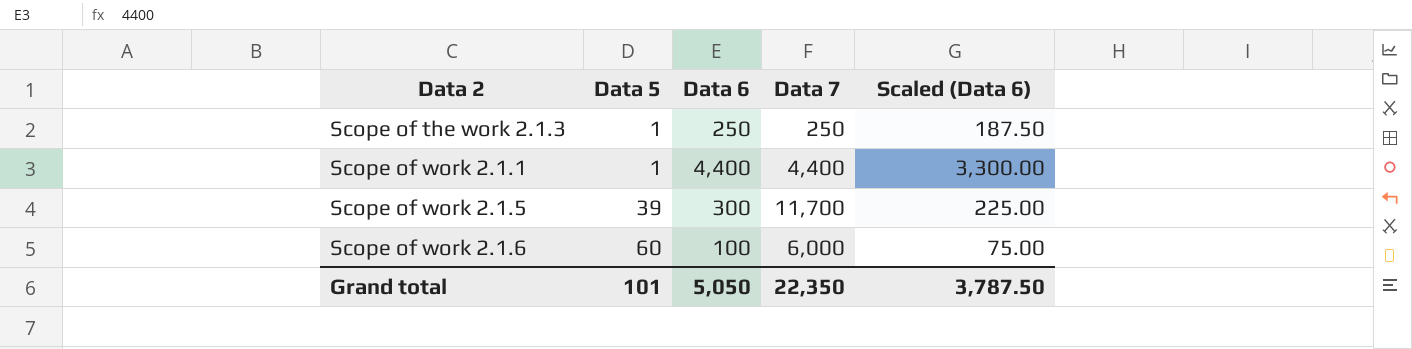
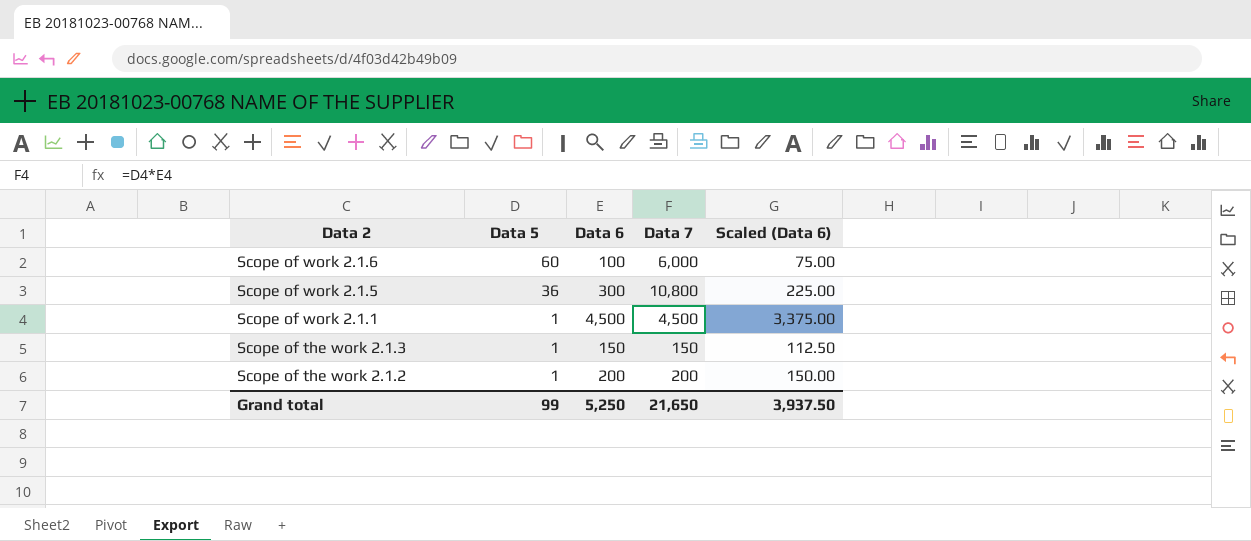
row order: Data 2 ascending -> Data 2 descending
Scope of work 2.1.5 | Data 5: 39 -> 36
Scope of work 2.1.5 | Data 7: 11,700 -> 10,800
Scope of work 2.1.1 | Data 6: 4,400 -> 4,500
Scope of work 2.1.1 | Data 7: 4,400 -> 4,500
Scope of work 2.1.1 | Scaled (Data 6): 3,300.00 -> 3,375.00
Scope of the work 2.1.3 | Data 6: 250 -> 150
Scope of the work 2.1.3 | Data 7: 250 -> 150
Scope of the work 2.1.3 | Scaled (Data 6): 187.50 -> 112.50
row Scope of the work 2.1.2: none -> 1 | 200 | 200 | 150.00
Grand total | Data 5: 101 -> 99
Grand total | Data 6: 5,050 -> 5,250
Grand total | Data 7: 22,350 -> 21,650
Grand total | Scaled (Data 6): 3,787.50 -> 3,937.50

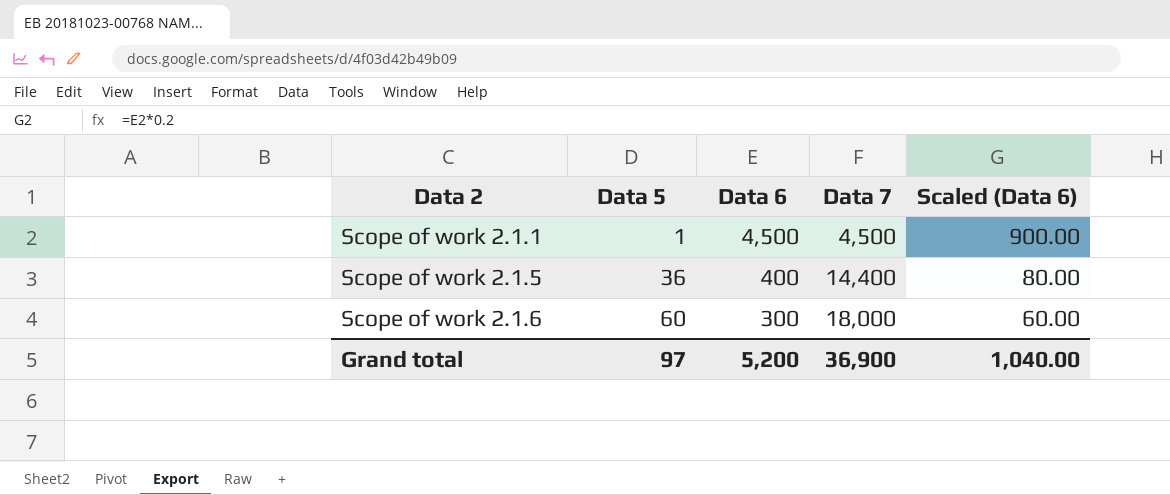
row order: Data 2 descending -> Data 2 ascending
column Scaled (Data 6) | formula: [Data 6] * 0.75 -> [Data 6] * 0.2
row Scope of the work 2.1.3: 1 | 150 | 150 | 112.50 -> none
row Scope of the work 2.1.2: 1 | 200 | 200 | 150.00 -> none
Scope of work 2.1.5 | Data 6: 300 -> 400
Scope of work 2.1.5 | Data 7: 10,800 -> 14,400
Scope of work 2.1.6 | Data 6: 100 -> 300
Scope of work 2.1.6 | Data 7: 6,000 -> 18,000
Grand total | Data 5: 99 -> 97
Grand total | Data 6: 5,250 -> 5,200
Grand total | Data 7: 21,650 -> 36,900
Grand total | Scaled (Data 6): 3,937.50 -> 1,040.00

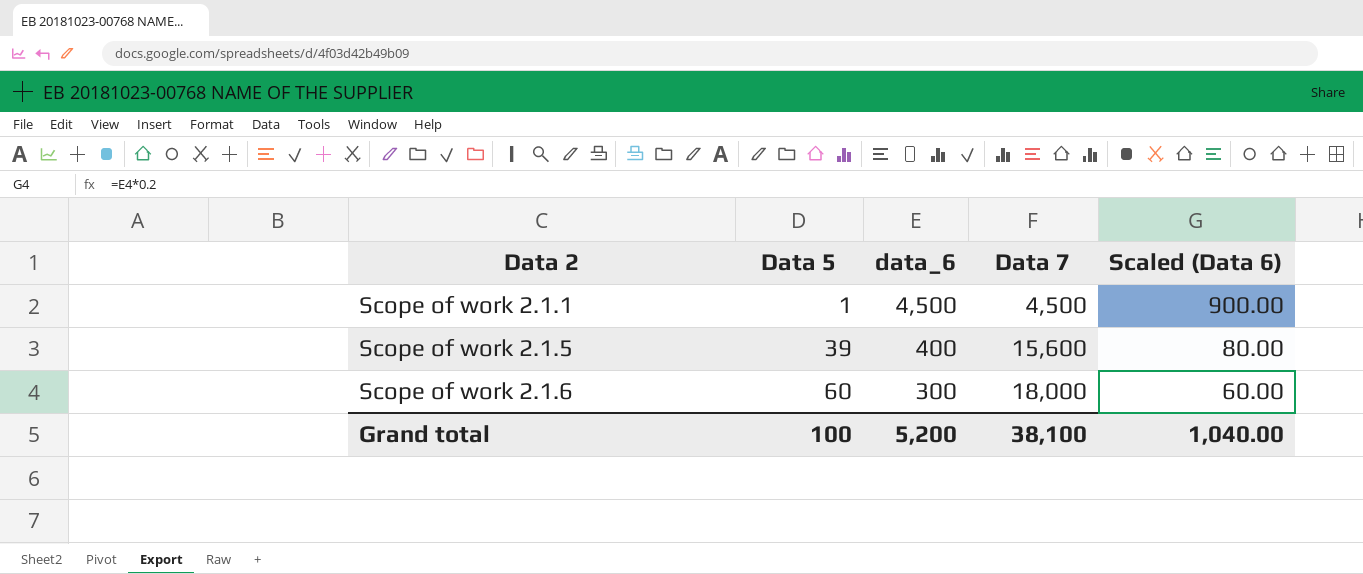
column name: Data 6 -> data_6
Scope of work 2.1.5 | Data 5: 36 -> 39
Scope of work 2.1.5 | Data 7: 14,400 -> 15,600
Grand total | Data 5: 97 -> 100
Grand total | Data 7: 36,900 -> 38,100

